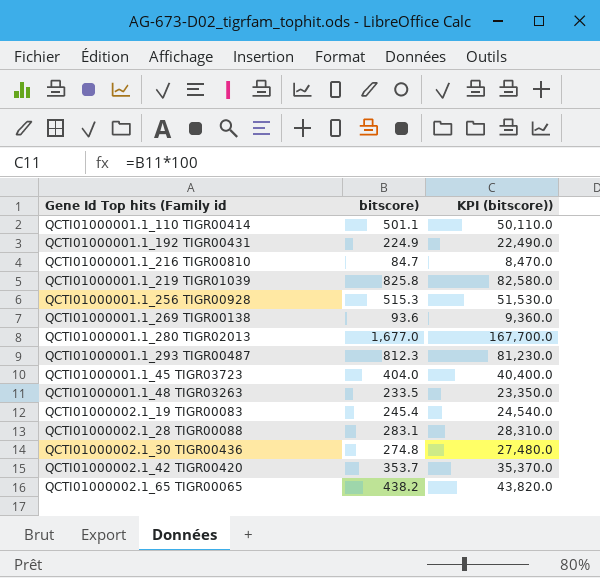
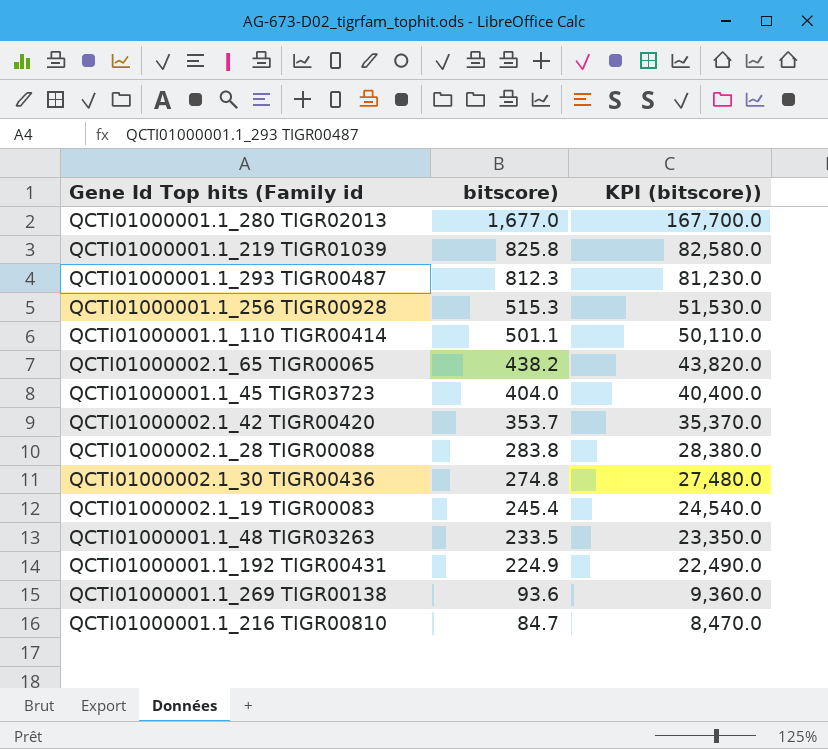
row order: none -> bitscore) descending
QCTI01000002.1_28 TIGR00088 | bitscore): 283.1 -> 283.8
QCTI01000002.1_28 TIGR00088 | KPI (bitscore)): 28,310.0 -> 28,380.0

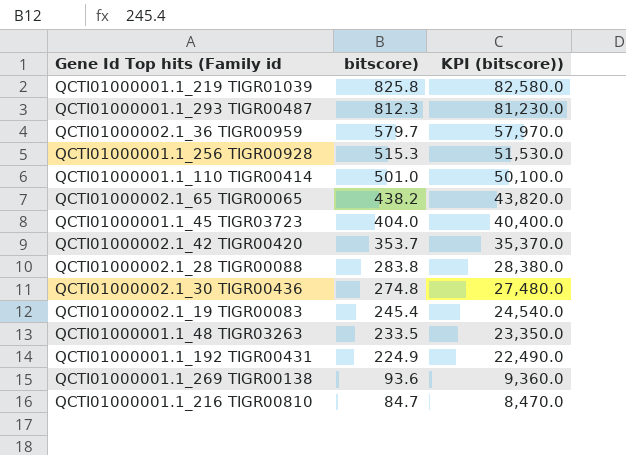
row QCTI01000001.1_280 TIGR02013: 1,677.0 | 167,700.0 -> none
row QCTI01000002.1_36 TIGR00959: none -> 579.7 | 57,970.0
QCTI01000001.1_110 TIGR00414 | bitscore): 501.1 -> 501.0
QCTI01000001.1_110 TIGR00414 | KPI (bitscore)): 50,110.0 -> 50,100.0

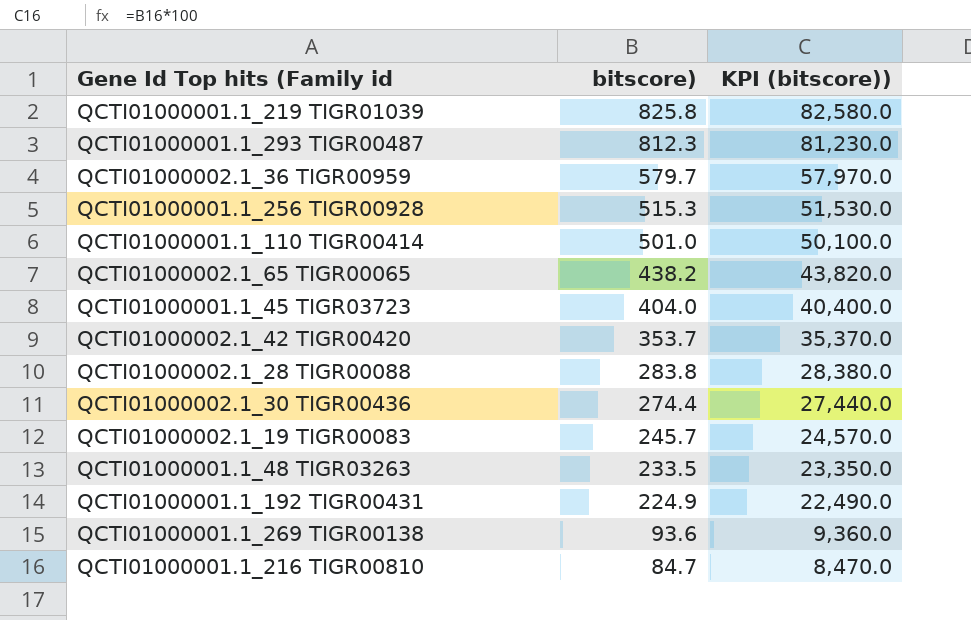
QCTI01000002.1_30 TIGR00436 | bitscore): 274.8 -> 274.4
QCTI01000002.1_30 TIGR00436 | KPI (bitscore)): 27,480.0 -> 27,440.0
QCTI01000002.1_19 TIGR00083 | bitscore): 245.4 -> 245.7
QCTI01000002.1_19 TIGR00083 | KPI (bitscore)): 24,540.0 -> 24,570.0

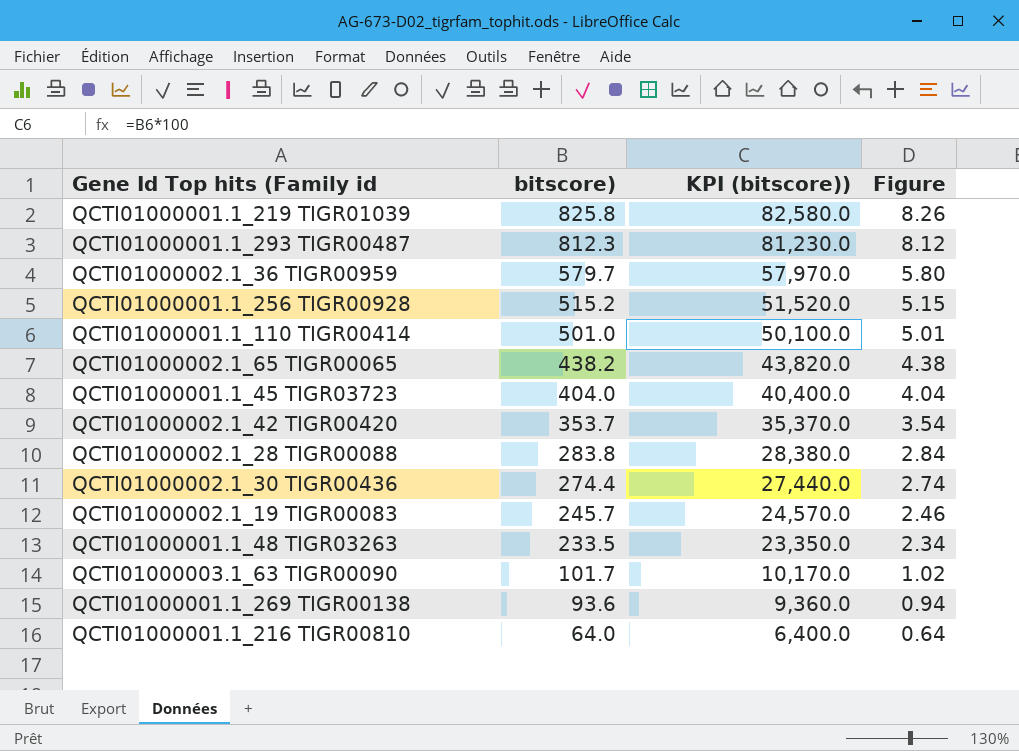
column Figure | formula: none -> [bitscore)] * 0.01
row QCTI01000001.1_192 TIGR00431: 224.9 | 22,490.0 -> none
QCTI01000001.1_256 TIGR00928 | bitscore): 515.3 -> 515.2
QCTI01000001.1_256 TIGR00928 | KPI (bitscore)): 51,530.0 -> 51,520.0
row QCTI01000003.1_63 TIGR00090: none -> 101.7 | 10,170.0 | 1.02
QCTI01000001.1_216 TIGR00810 | bitscore): 84.7 -> 64.0
QCTI01000001.1_216 TIGR00810 | KPI (bitscore)): 8,470.0 -> 6,400.0

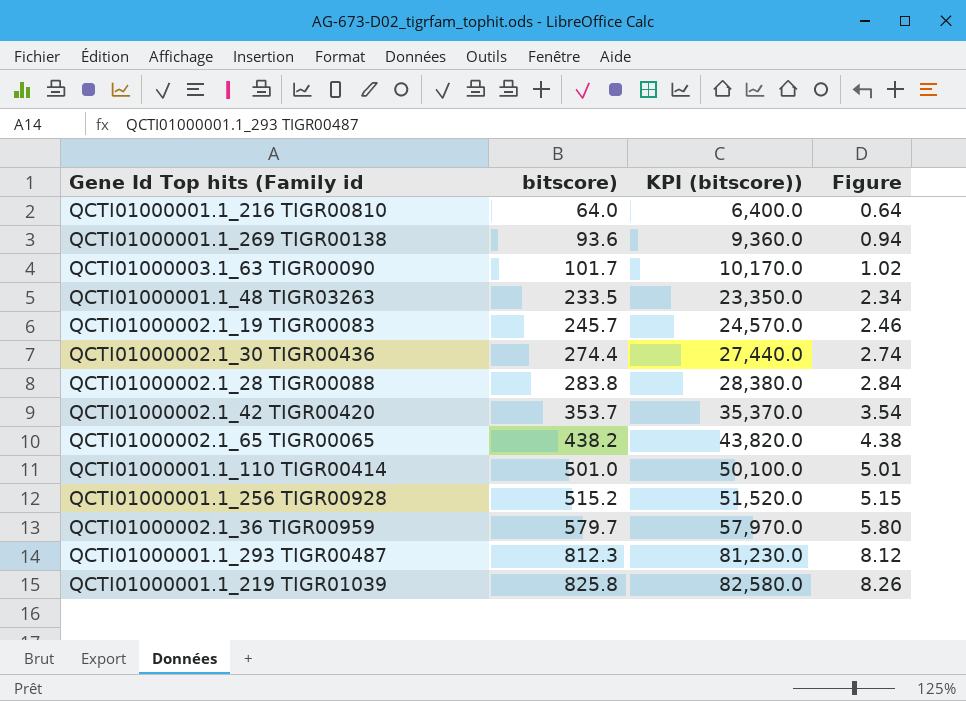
row order: bitscore) descending -> bitscore) ascending
row QCTI01000001.1_45 TIGR03723: 404.0 | 40,400.0 | 4.04 -> none

